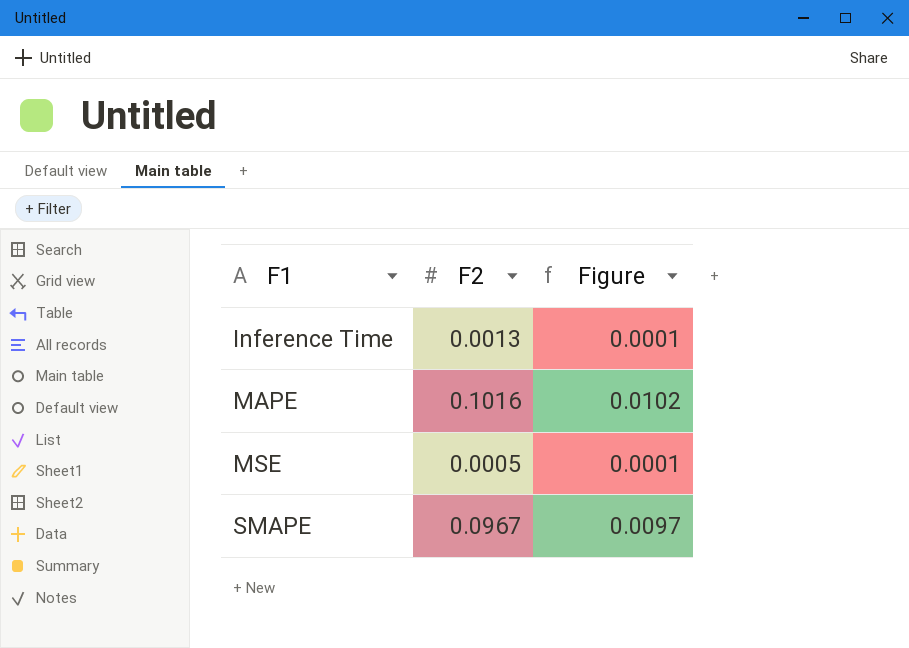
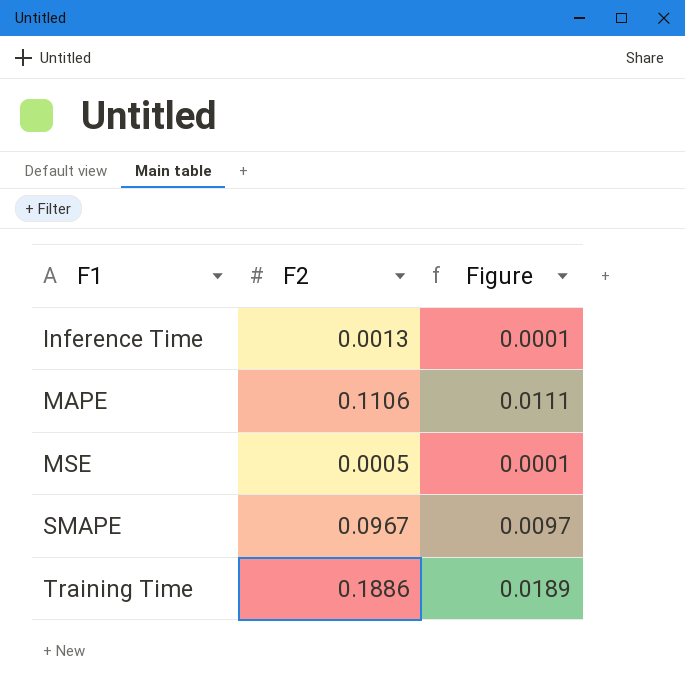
MAPE | F2: 0.1016 -> 0.1106
MAPE | Figure: 0.0102 -> 0.0111
row Training Time: none -> 0.1886 | 0.0189

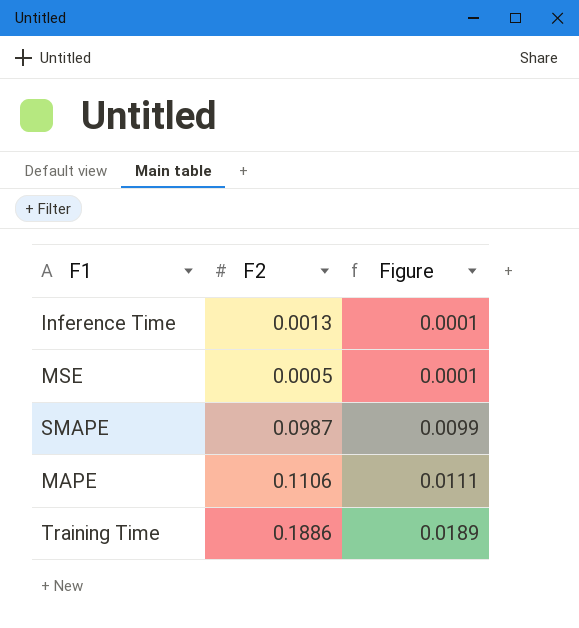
row order: F1 ascending -> Figure ascending
SMAPE | F2: 0.0967 -> 0.0987
SMAPE | Figure: 0.0097 -> 0.0099

